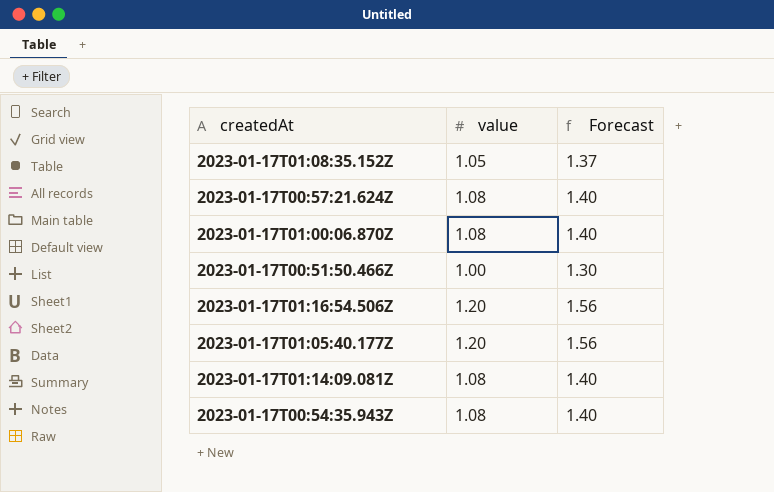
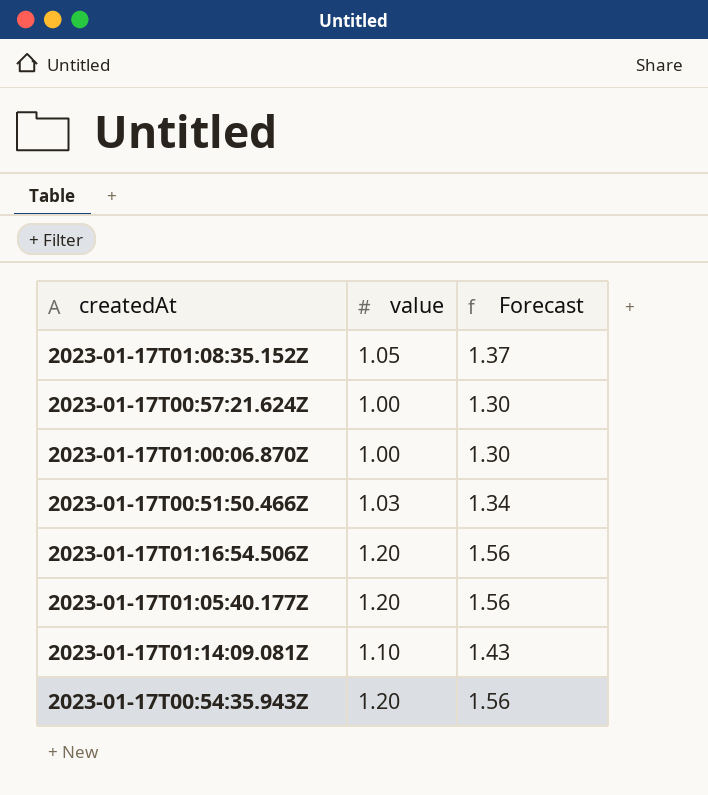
2023-01-17T00:57:21.624Z | value: 1.08 -> 1.00
2023-01-17T00:57:21.624Z | Forecast: 1.40 -> 1.30
2023-01-17T01:00:06.870Z | value: 1.08 -> 1.00
2023-01-17T01:00:06.870Z | Forecast: 1.40 -> 1.30
2023-01-17T00:51:50.466Z | value: 1.00 -> 1.03
2023-01-17T00:51:50.466Z | Forecast: 1.30 -> 1.34
2023-01-17T01:14:09.081Z | value: 1.08 -> 1.10
2023-01-17T01:14:09.081Z | Forecast: 1.40 -> 1.43
2023-01-17T00:54:35.943Z | value: 1.08 -> 1.20
2023-01-17T00:54:35.943Z | Forecast: 1.40 -> 1.56

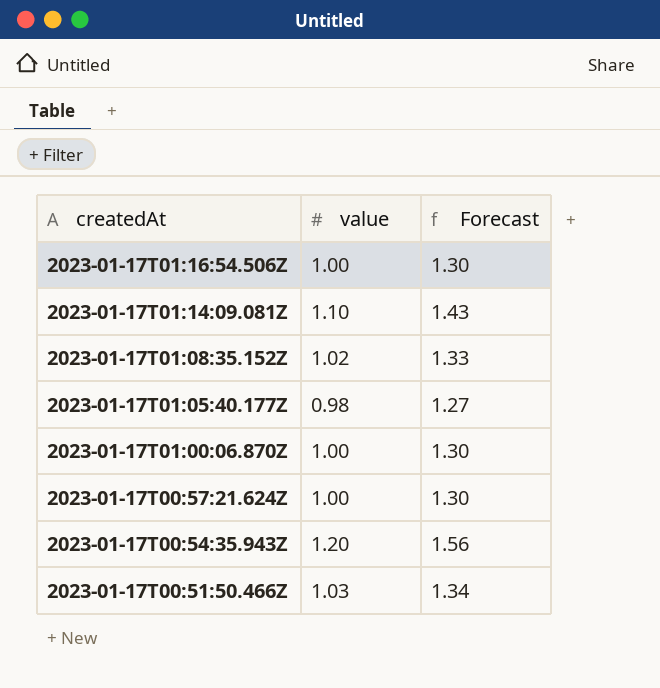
row order: none -> createdAt descending
2023-01-17T01:16:54.506Z | value: 1.20 -> 1.00
2023-01-17T01:16:54.506Z | Forecast: 1.56 -> 1.30
2023-01-17T01:08:35.152Z | value: 1.05 -> 1.02
2023-01-17T01:08:35.152Z | Forecast: 1.37 -> 1.33
2023-01-17T01:05:40.177Z | value: 1.20 -> 0.98
2023-01-17T01:05:40.177Z | Forecast: 1.56 -> 1.27

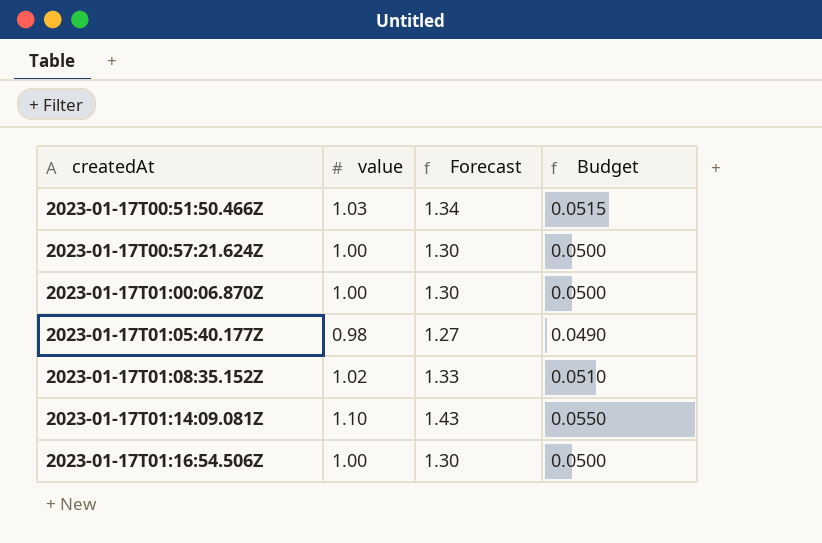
row order: createdAt descending -> createdAt ascending
column Budget | formula: none -> [value] * 0.05
row 2023-01-17T00:54:35.943Z: 1.20 | 1.56 -> none

